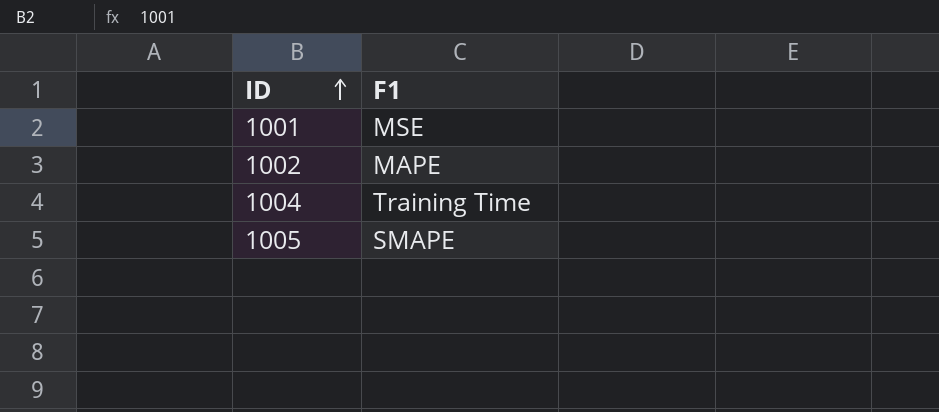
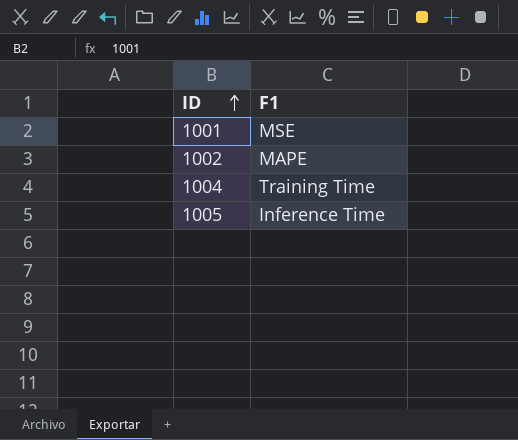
1005 | F1: SMAPE -> Inference Time

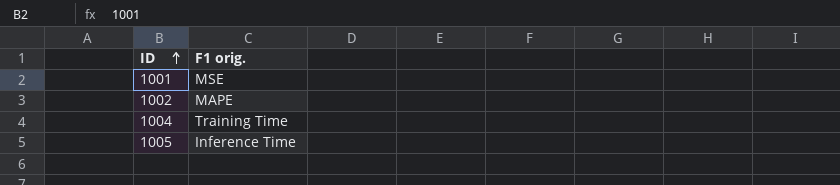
column name: F1 -> F1 orig.

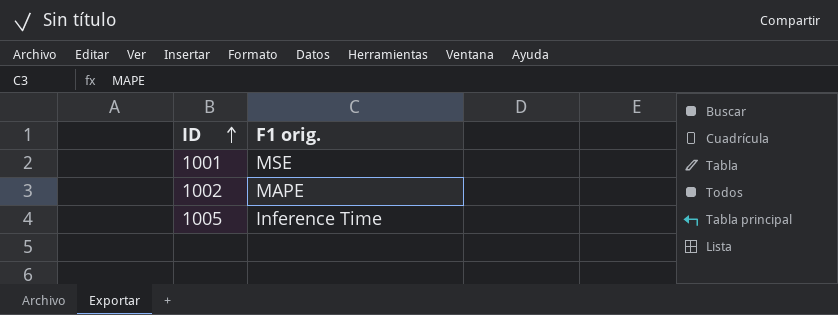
row 1004: Training Time -> none

